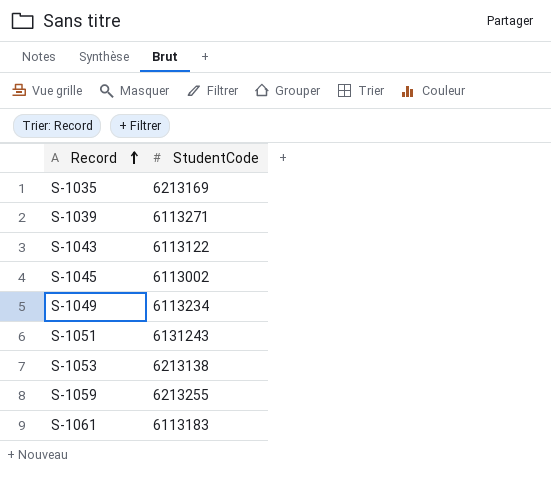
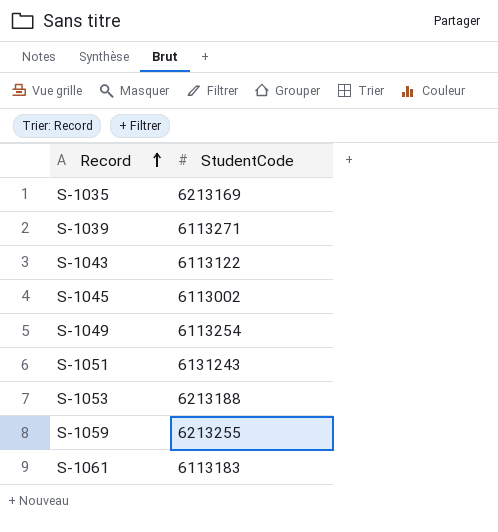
S-1049 | StudentCode: 6113234 -> 6113254
S-1053 | StudentCode: 6213138 -> 6213188

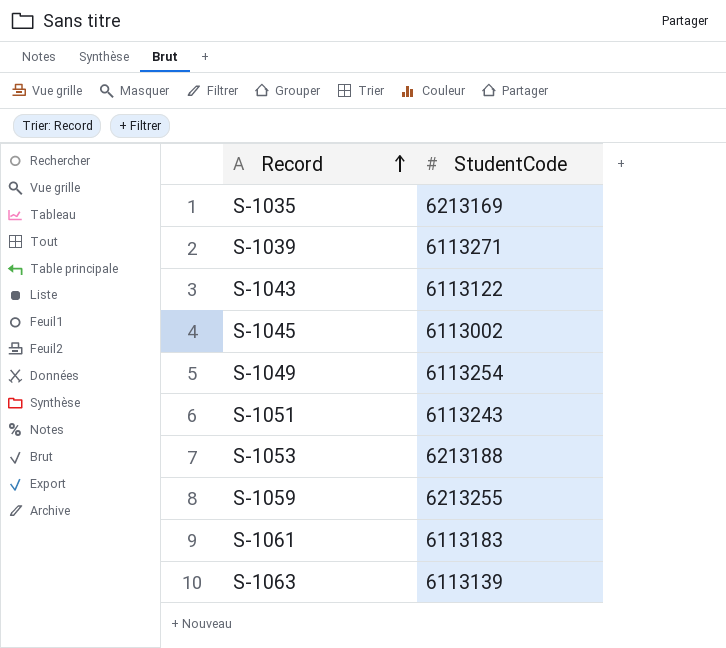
S-1051 | StudentCode: 6131243 -> 6113243
row S-1063: none -> 6113139

